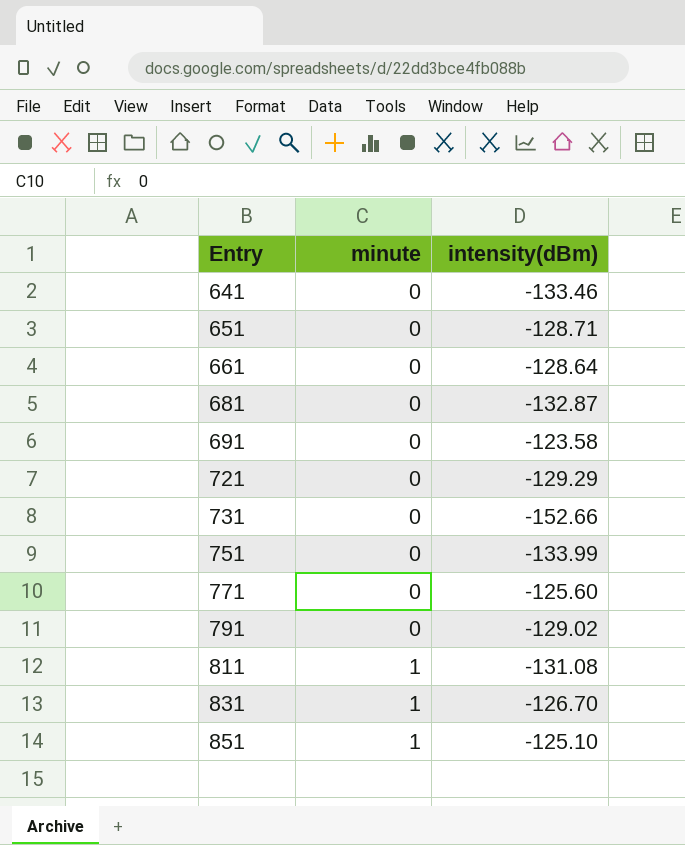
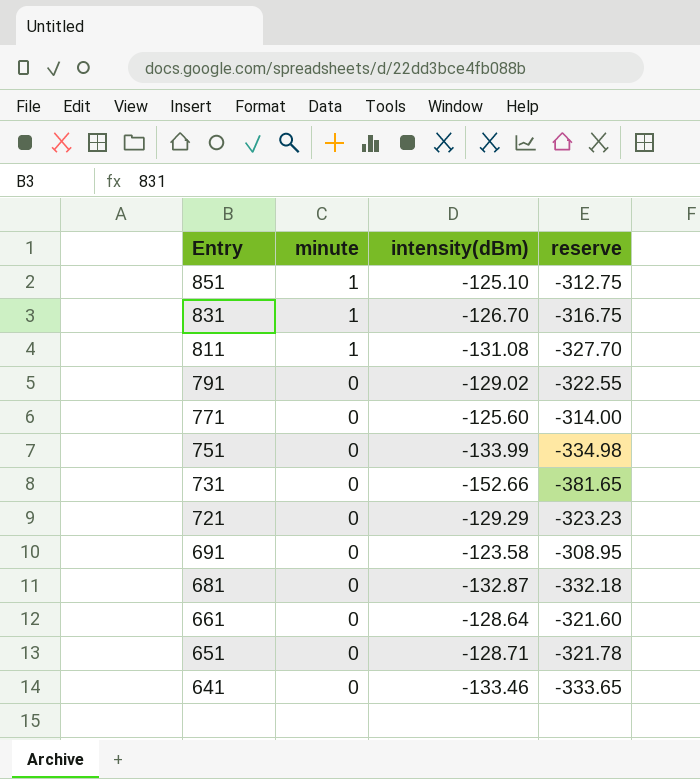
row order: Entry ascending -> Entry descending
column reserve | formula: none -> [intensity(dBm)] * 2.5

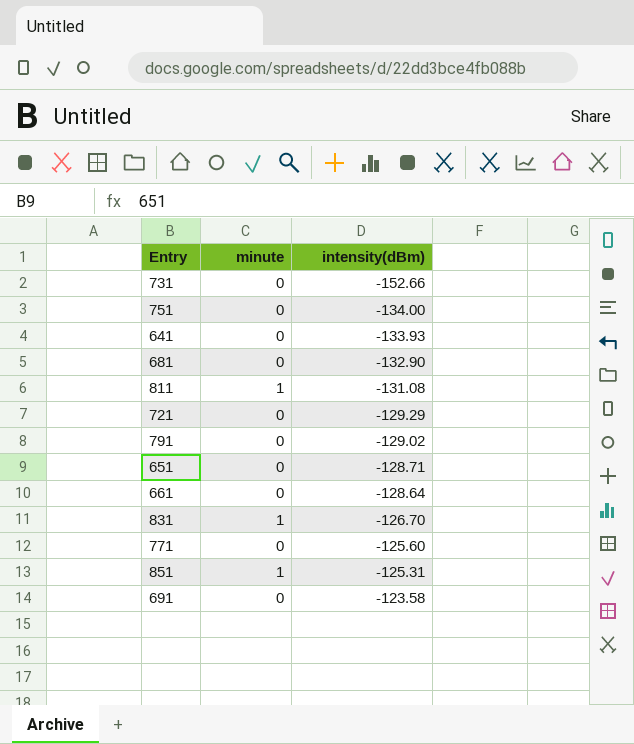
row order: Entry descending -> intensity(dBm) ascending
column reserve | formula: [intensity(dBm)] * 2.5 -> none
751 | intensity(dBm): -133.99 -> -134.00
641 | intensity(dBm): -133.46 -> -133.93
681 | intensity(dBm): -132.87 -> -132.90
851 | intensity(dBm): -125.10 -> -125.31

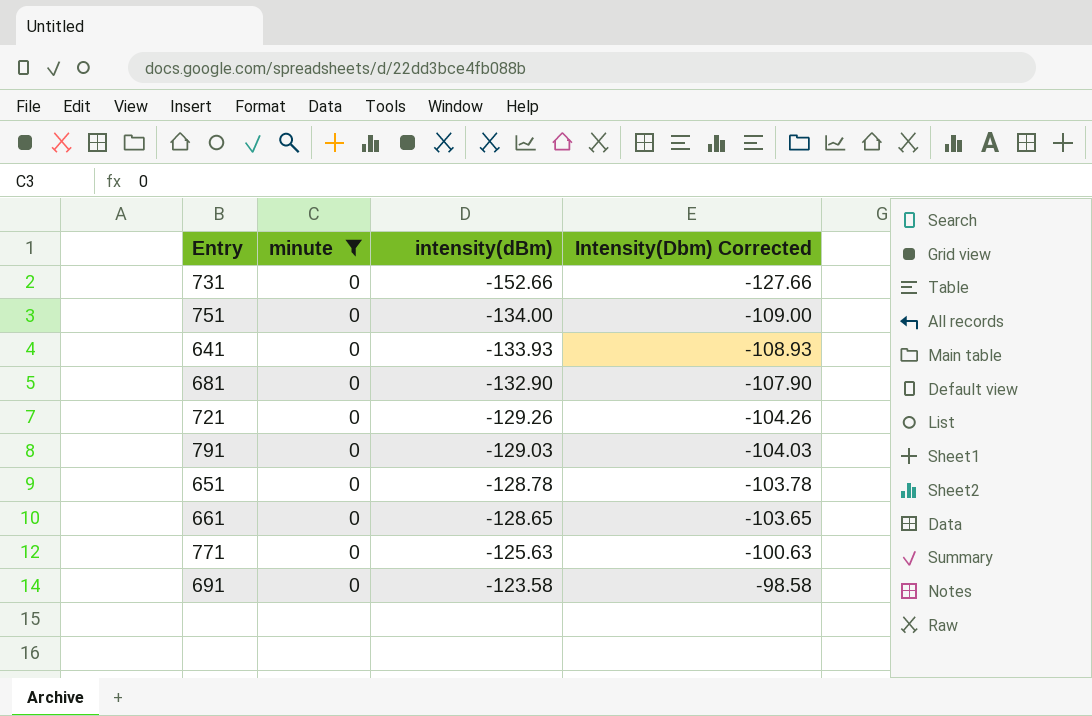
filter: none -> minute = 0
column Intensity(Dbm) Corrected | formula: none -> [intensity(dBm)] + 25
721 | intensity(dBm): -129.29 -> -129.26
791 | intensity(dBm): -129.02 -> -129.03
651 | intensity(dBm): -128.71 -> -128.78
661 | intensity(dBm): -128.64 -> -128.65
771 | intensity(dBm): -125.60 -> -125.63

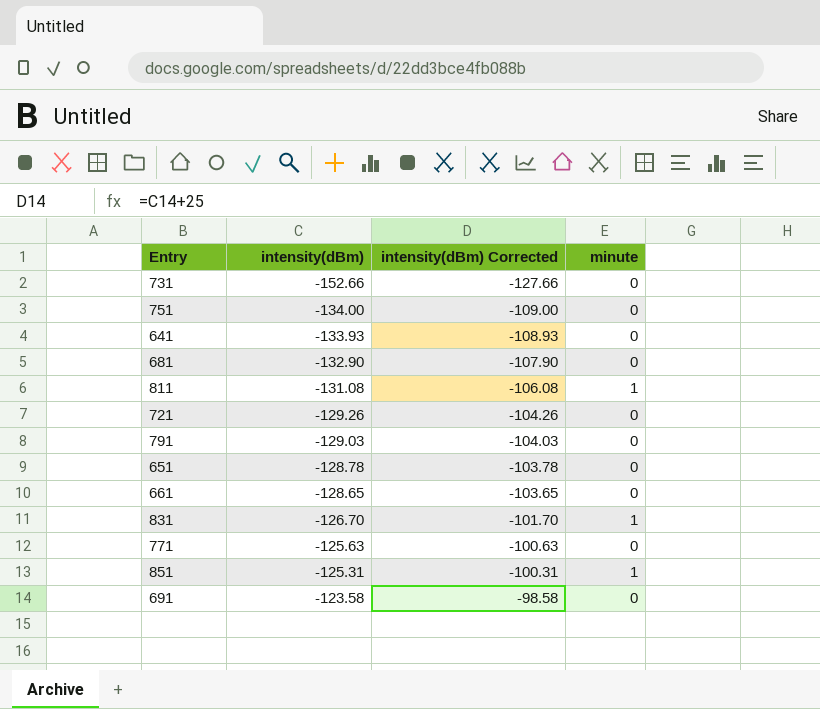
filter: minute = 0 -> none
column name: Intensity(Dbm) Corrected -> intensity(dBm) Corrected
column minute | position: 2 -> 4

